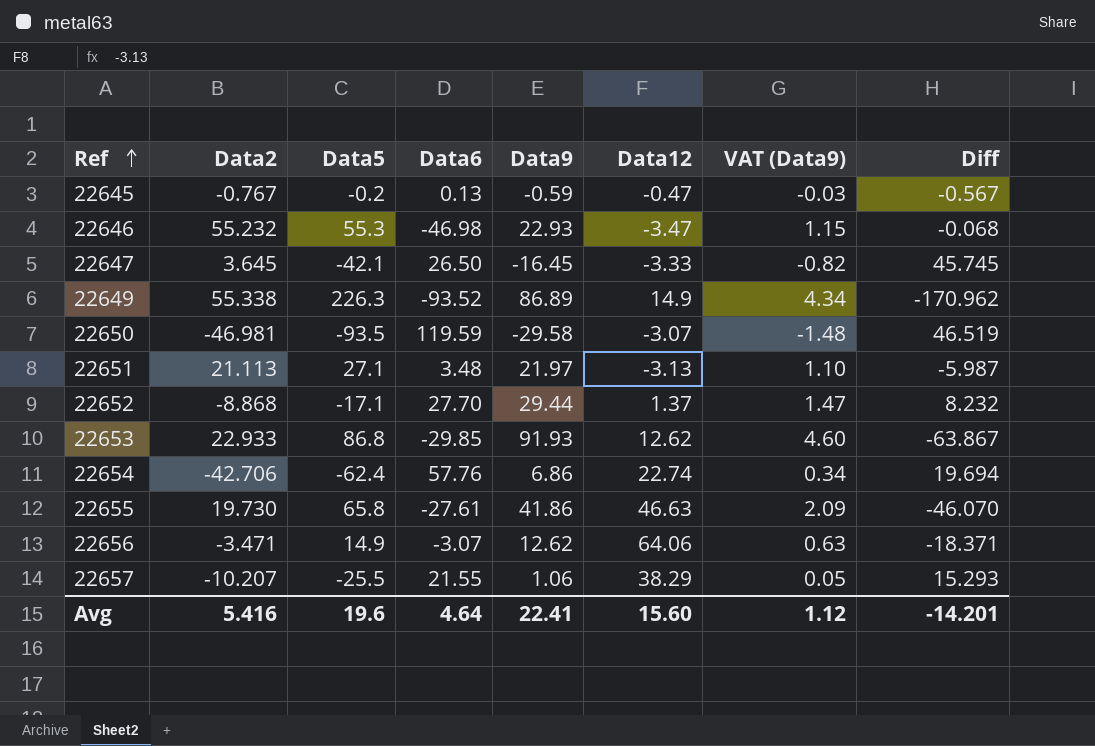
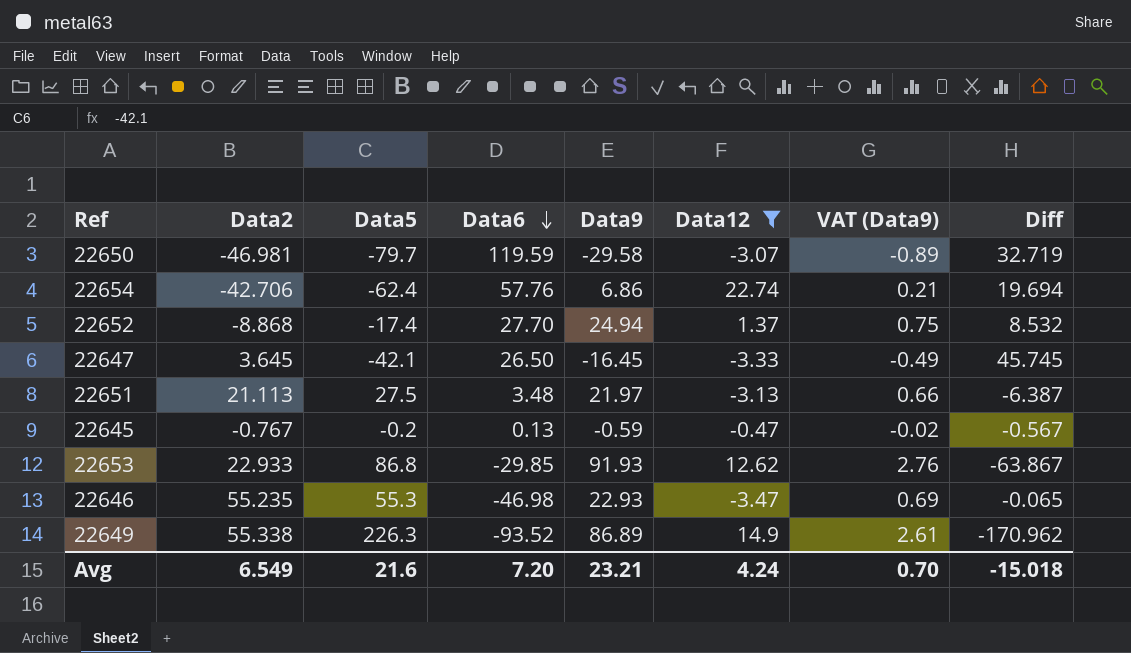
filter: none -> Data12 <= 22.74
row order: Ref ascending -> Data6 descending
column VAT (Data9) | formula: [Data9] * 0.05 -> [Data9] * 0.03
22650 | Data5: -93.5 -> -79.7
22650 | Diff: 46.519 -> 32.719
22652 | Data5: -17.1 -> -17.4
22652 | Data9: 29.44 -> 24.94
22652 | Diff: 8.232 -> 8.532
22651 | Data5: 27.1 -> 27.5
22651 | Diff: -5.987 -> -6.387
22646 | Data2: 55.232 -> 55.235
22646 | Diff: -0.068 -> -0.065
Avg | Data2: 5.416 -> 6.549
Avg | Data5: 19.6 -> 21.6
Avg | Data6: 4.64 -> 7.20
Avg | Data9: 22.41 -> 23.21
Avg | Data12: 15.60 -> 4.24
Avg | VAT (Data9): 1.12 -> 0.70
Avg | Diff: -14.201 -> -15.018

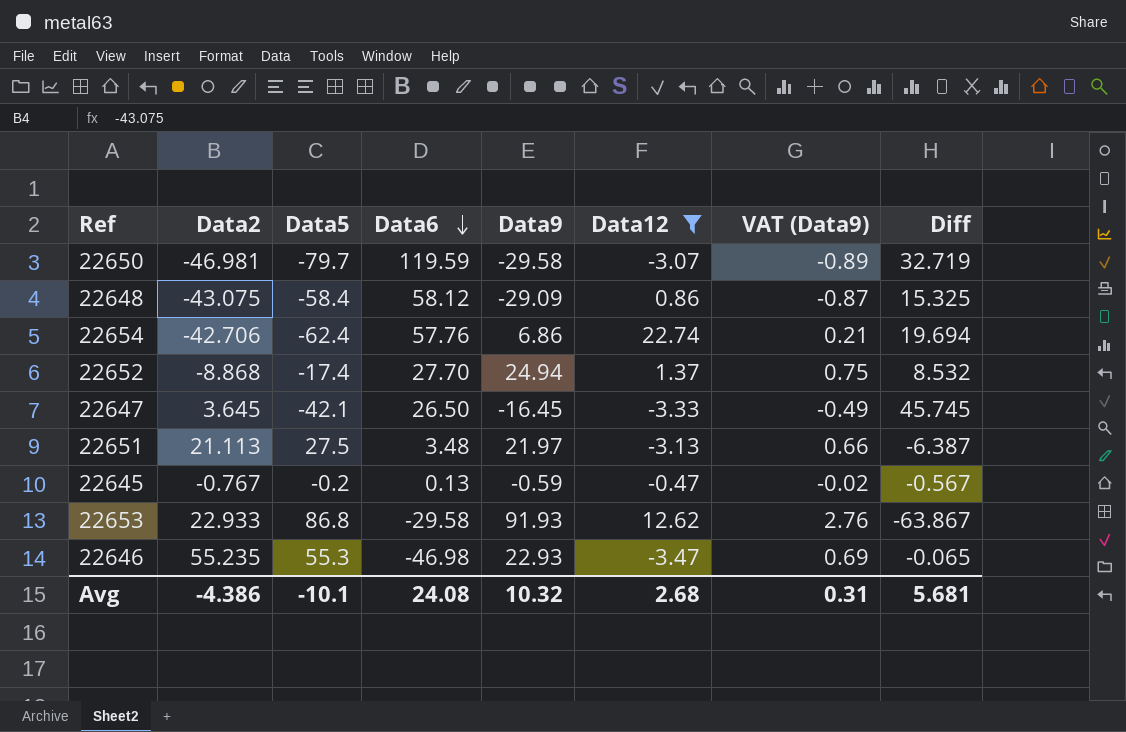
row 22649: 55.338 | 226.3 | -93.52 | 86.89 | 14.9 | 2.61 | -170.962 -> none
row 22648: none -> -43.075 | -58.4 | 58.12 | -29.09 | 0.86 | -0.87 | 15.325
22653 | Data6: -29.85 -> -29.58
Avg | Data2: 6.549 -> -4.386
Avg | Data5: 21.6 -> -10.1
Avg | Data6: 7.20 -> 24.08
Avg | Data9: 23.21 -> 10.32
Avg | Data12: 4.24 -> 2.68
Avg | VAT (Data9): 0.70 -> 0.31
Avg | Diff: -15.018 -> 5.681

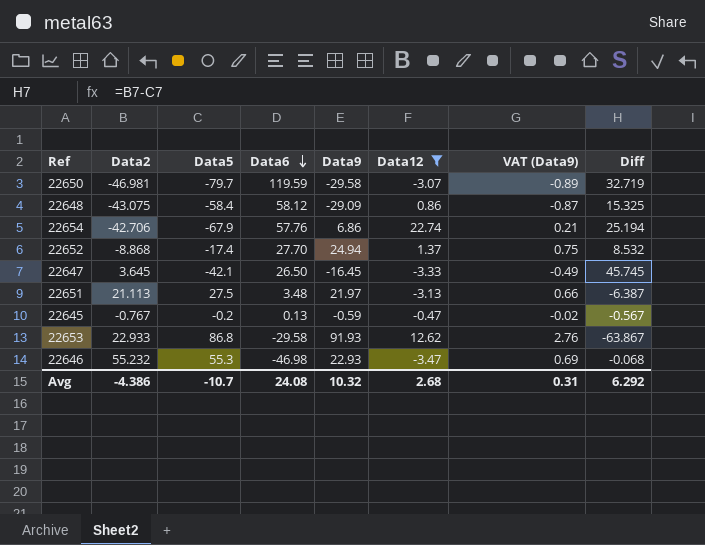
22654 | Data5: -62.4 -> -67.9
22654 | Diff: 19.694 -> 25.194
22646 | Data2: 55.235 -> 55.232
22646 | Diff: -0.065 -> -0.068
Avg | Data5: -10.1 -> -10.7
Avg | Diff: 5.681 -> 6.292

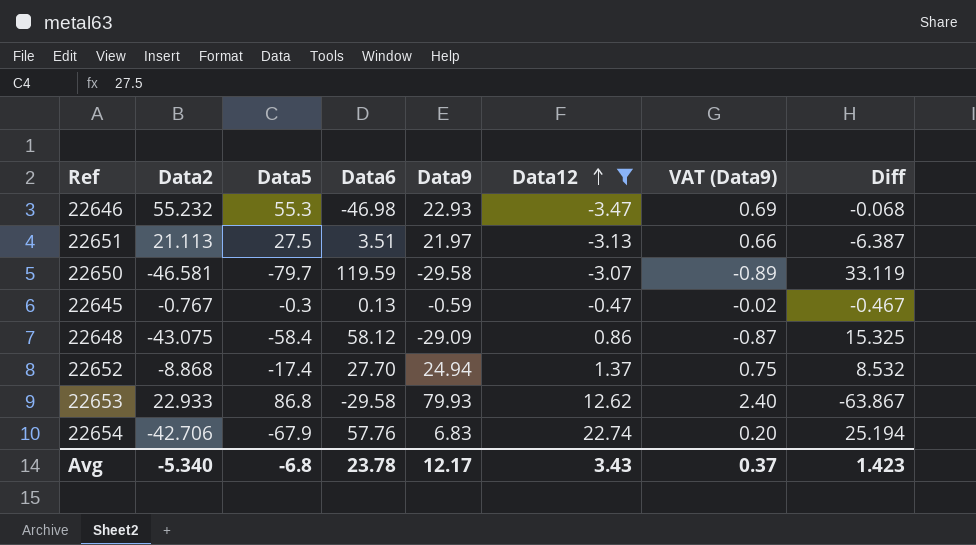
row order: Data6 descending -> Data12 ascending
row 22647: 3.645 | -42.1 | 26.50 | -16.45 | -3.33 | -0.49 | 45.745 -> none
22651 | Data6: 3.48 -> 3.51
22650 | Data2: -46.981 -> -46.581
22650 | Diff: 32.719 -> 33.119
22645 | Data5: -0.2 -> -0.3
22645 | Diff: -0.567 -> -0.467
22653 | Data9: 91.93 -> 79.93
22653 | VAT (Data9): 2.76 -> 2.40
22654 | Data9: 6.86 -> 6.83
22654 | VAT (Data9): 0.21 -> 0.20
Avg | Data2: -4.386 -> -5.340
Avg | Data5: -10.7 -> -6.8
Avg | Data6: 24.08 -> 23.78
Avg | Data9: 10.32 -> 12.17
Avg | Data12: 2.68 -> 3.43
Avg | VAT (Data9): 0.31 -> 0.37
Avg | Diff: 6.292 -> 1.423

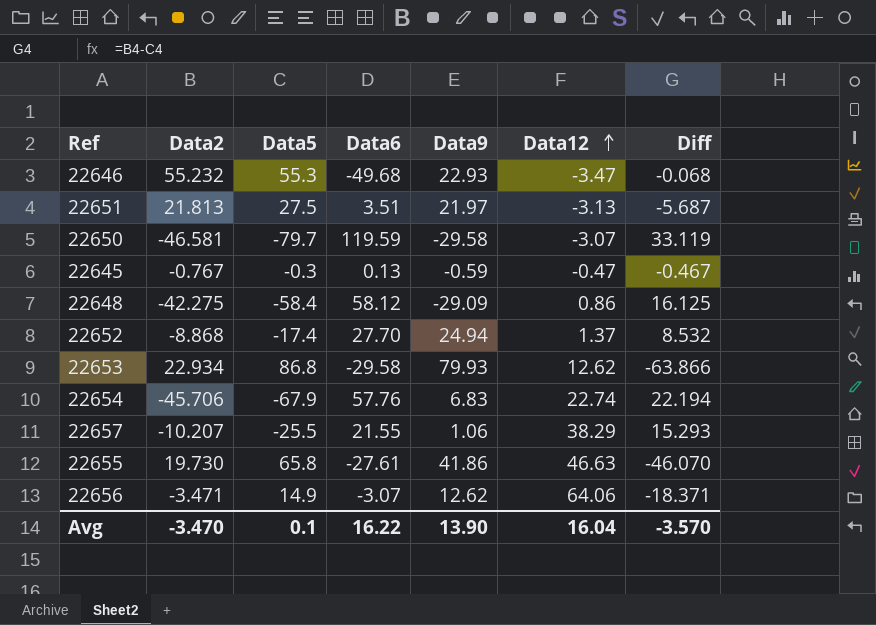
filter: Data12 <= 22.74 -> none
column VAT (Data9) | formula: [Data9] * 0.03 -> none
22646 | Data6: -46.98 -> -49.68
22651 | Data2: 21.113 -> 21.813
22651 | Diff: -6.387 -> -5.687
22648 | Data2: -43.075 -> -42.275
22648 | Diff: 15.325 -> 16.125
22653 | Data2: 22.933 -> 22.934
22653 | Diff: -63.867 -> -63.866
22654 | Data2: -42.706 -> -45.706
22654 | Diff: 25.194 -> 22.194
Avg | Data2: -5.340 -> -3.470
Avg | Data5: -6.8 -> 0.1
Avg | Data6: 23.78 -> 16.22
Avg | Data9: 12.17 -> 13.90
Avg | Data12: 3.43 -> 16.04
Avg | Diff: 1.423 -> -3.570

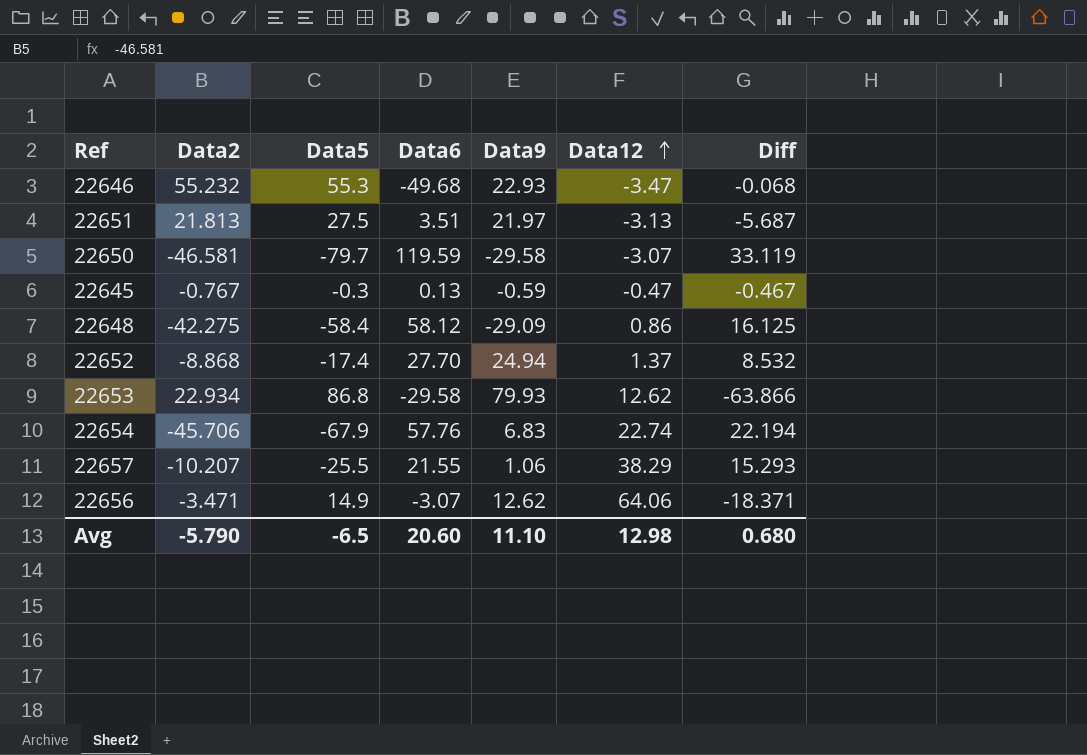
row 22655: 19.730 | 65.8 | -27.61 | 41.86 | 46.63 | -46.070 -> none
Avg | Data2: -3.470 -> -5.790
Avg | Data5: 0.1 -> -6.5
Avg | Data6: 16.22 -> 20.60
Avg | Data9: 13.90 -> 11.10
Avg | Data12: 16.04 -> 12.98
Avg | Diff: -3.570 -> 0.680

